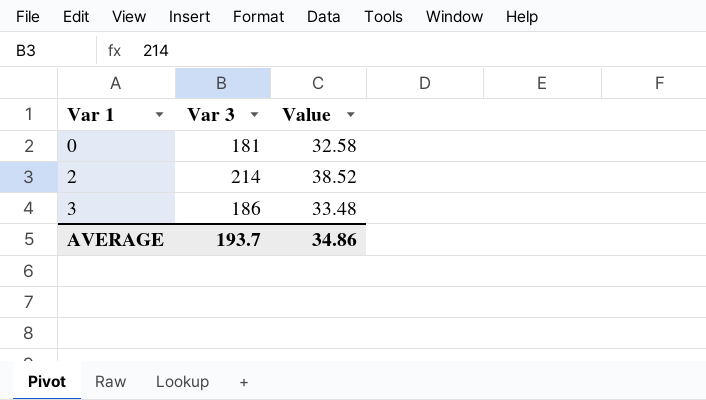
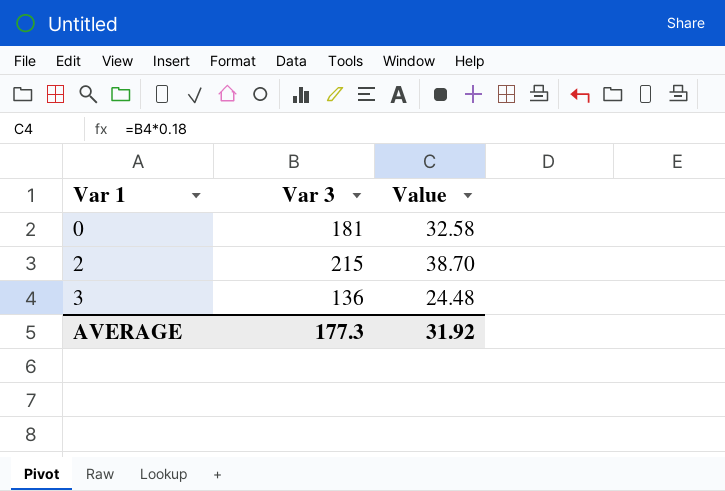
2 | Var 3: 214 -> 215
2 | Value: 38.52 -> 38.70
3 | Var 3: 186 -> 136
3 | Value: 33.48 -> 24.48
AVERAGE | Var 3: 193.7 -> 177.3
AVERAGE | Value: 34.86 -> 31.92

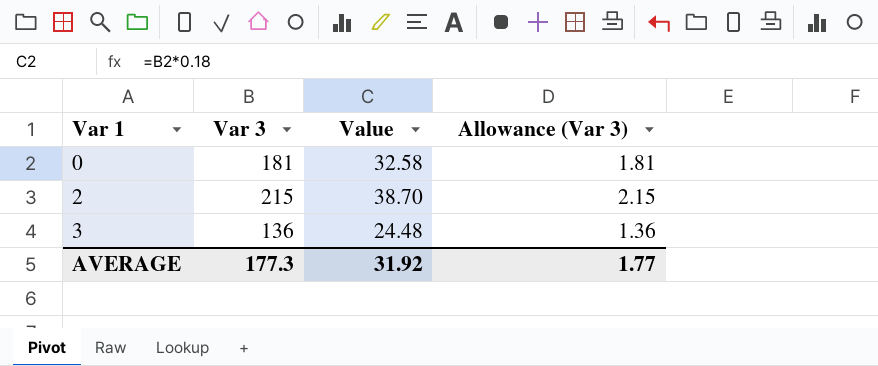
column Allowance (Var 3) | formula: none -> [Var 3] * 0.01

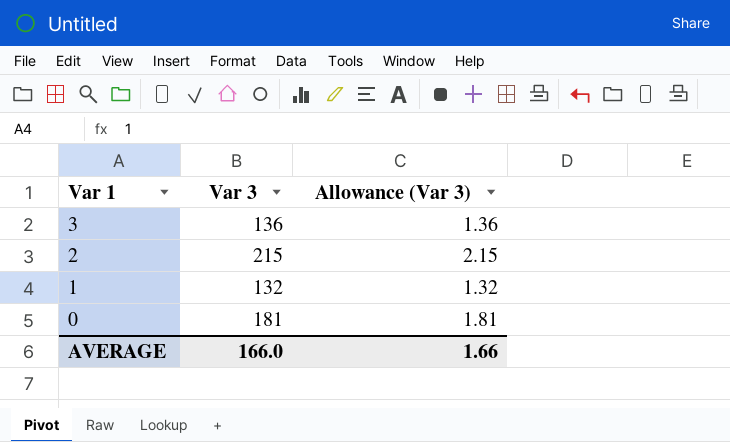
row order: Var 1 ascending -> Var 1 descending
column Value | formula: [Var 3] * 0.18 -> none
row 1: none -> 132 | 1.32
AVERAGE | Var 3: 177.3 -> 166.0
AVERAGE | Allowance (Var 3): 1.77 -> 1.66

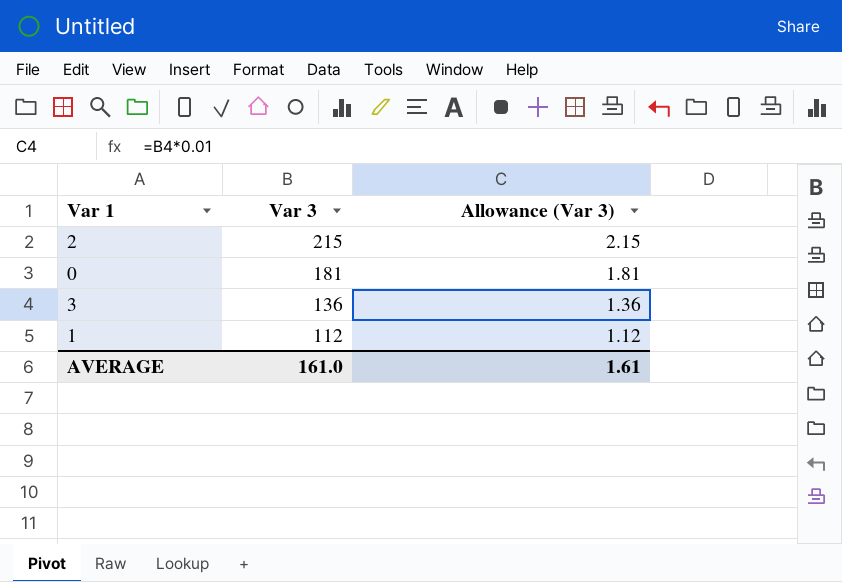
row order: Var 1 descending -> Var 3 descending
1 | Var 3: 132 -> 112
1 | Allowance (Var 3): 1.32 -> 1.12
AVERAGE | Var 3: 166.0 -> 161.0
AVERAGE | Allowance (Var 3): 1.66 -> 1.61

